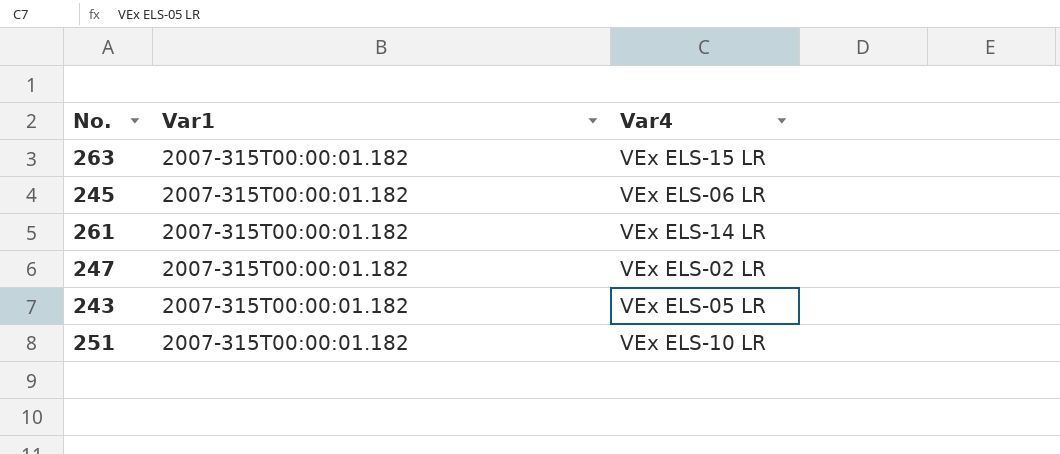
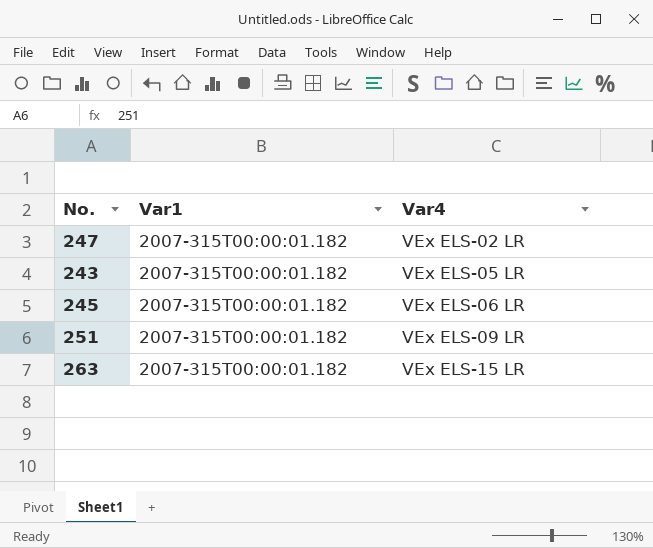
row order: none -> Var4 ascending
row 261: 2007-315T00:00:01.182 | VEx ELS-14 LR -> none
251 | Var4: VEx ELS-10 LR -> VEx ELS-09 LR

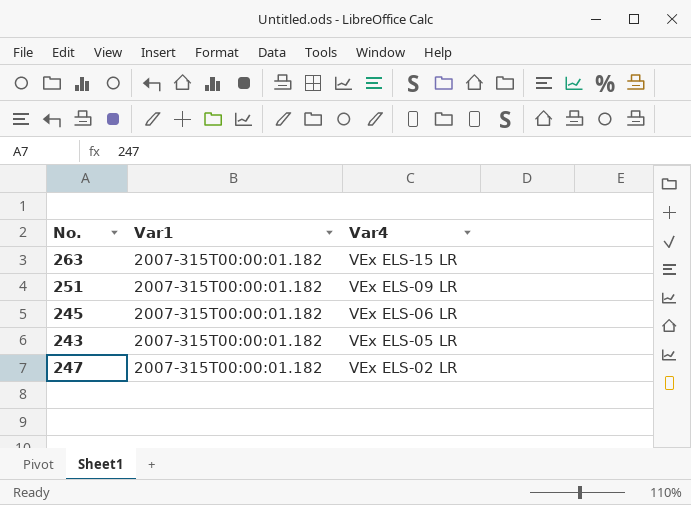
row order: Var4 ascending -> Var4 descending

